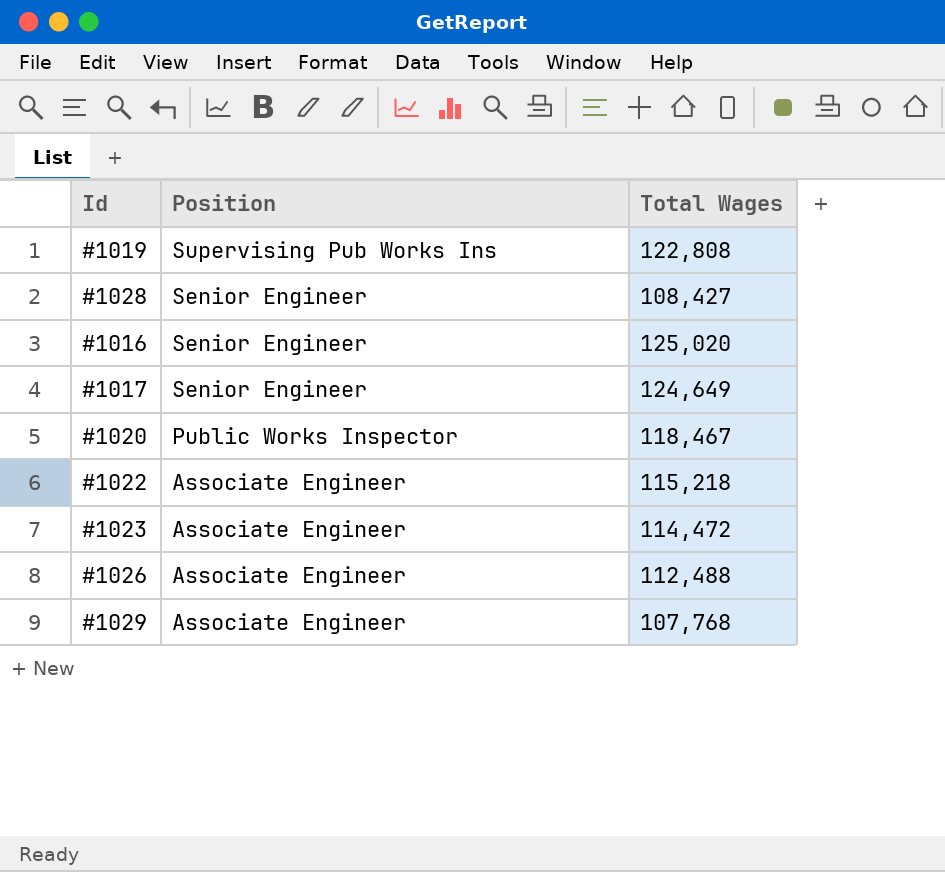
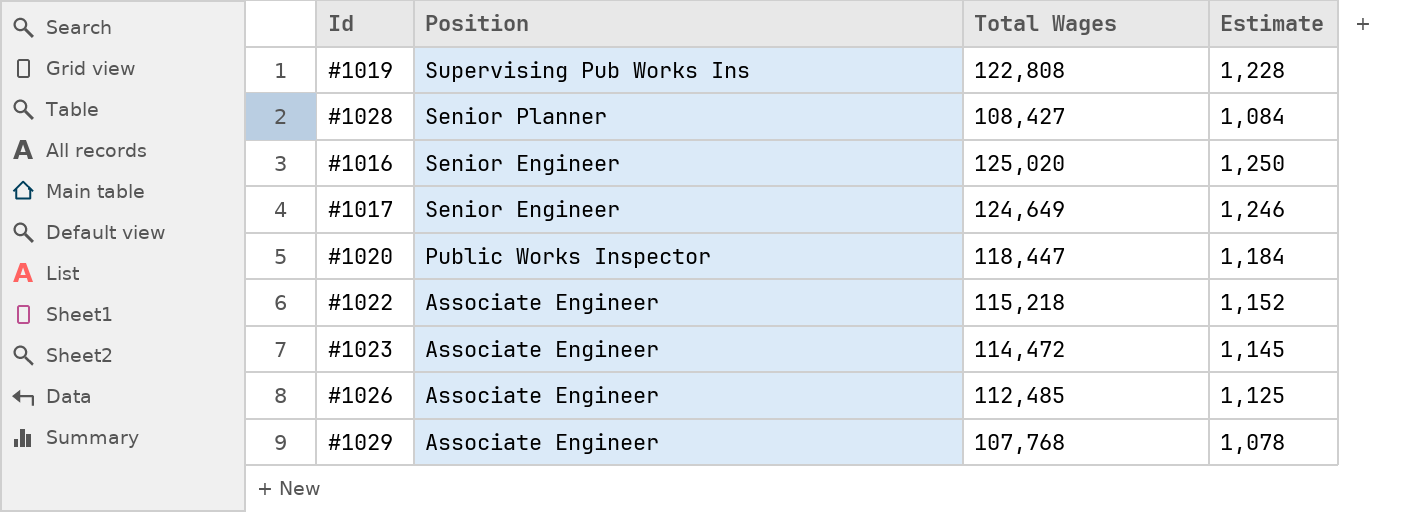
column Estimate | formula: none -> [Total Wages] * 0.01
#1028 | Position: Senior Engineer -> Senior Planner
#1020 | Total Wages: 118,467 -> 118,447
#1026 | Total Wages: 112,488 -> 112,485

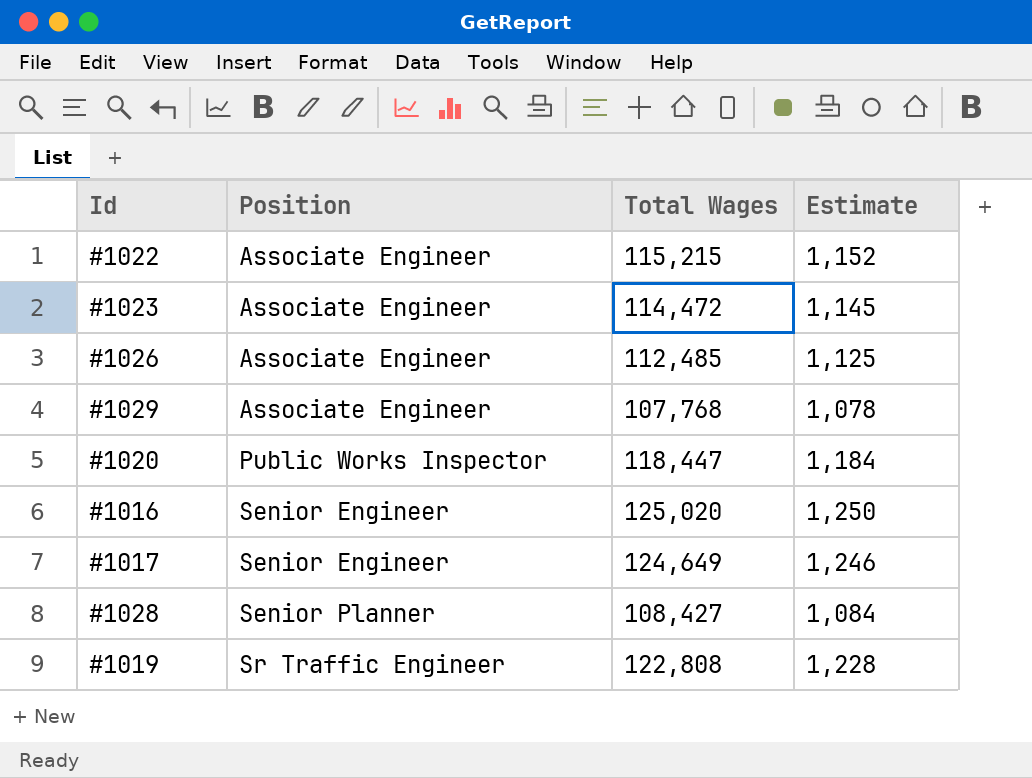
row order: Position descending -> Position ascending
#1022 | Total Wages: 115,218 -> 115,215
#1019 | Position: Supervising Pub Works Ins -> Sr Traffic Engineer

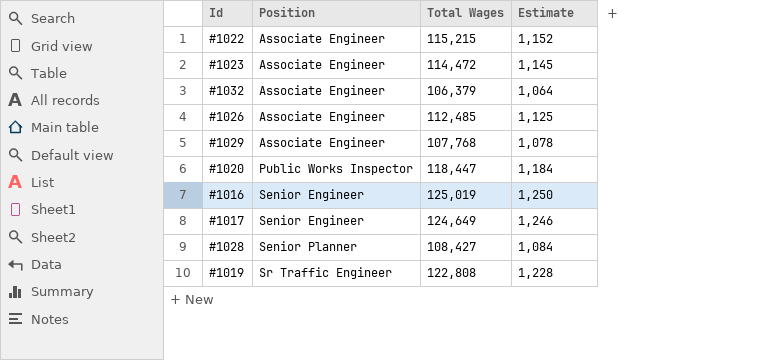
row #1032: none -> Associate Engineer | 106,379 | 1,064
#1016 | Total Wages: 125,020 -> 125,019

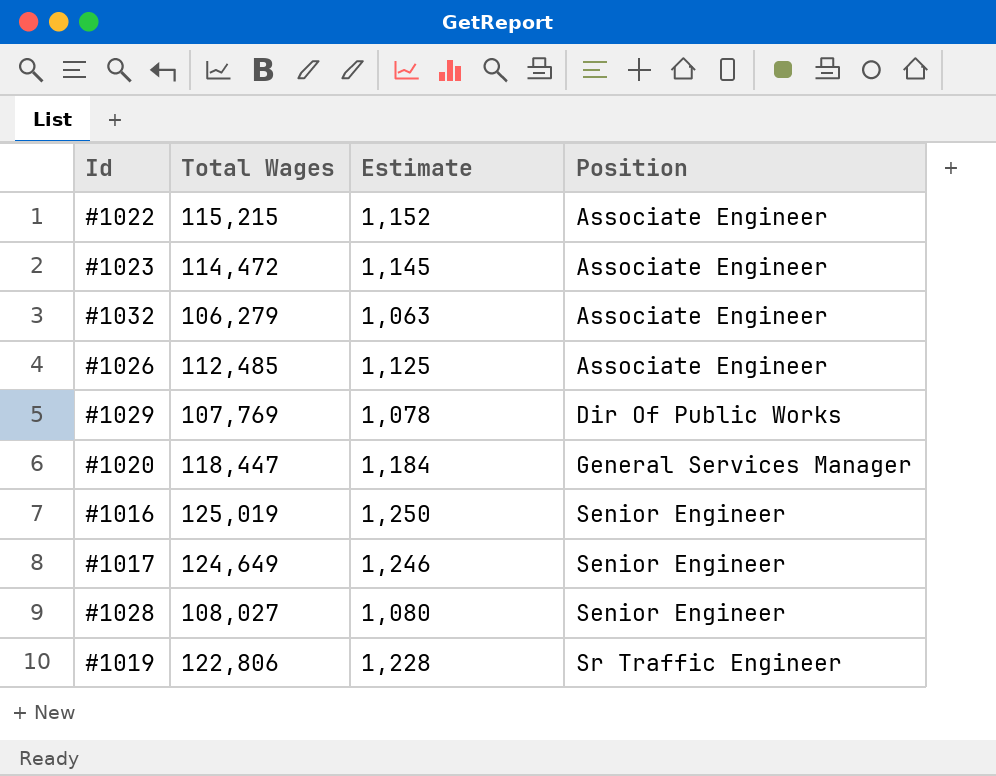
column Position | position: 2 -> 4
#1032 | Total Wages: 106,379 -> 106,279
#1032 | Estimate: 1,064 -> 1,063
#1029 | Total Wages: 107,768 -> 107,769
#1029 | Position: Associate Engineer -> Dir Of Public Works
#1020 | Position: Public Works Inspector -> General Services Manager
#1028 | Total Wages: 108,427 -> 108,027
#1028 | Estimate: 1,084 -> 1,080
#1028 | Position: Senior Planner -> Senior Engineer
#1019 | Total Wages: 122,808 -> 122,806

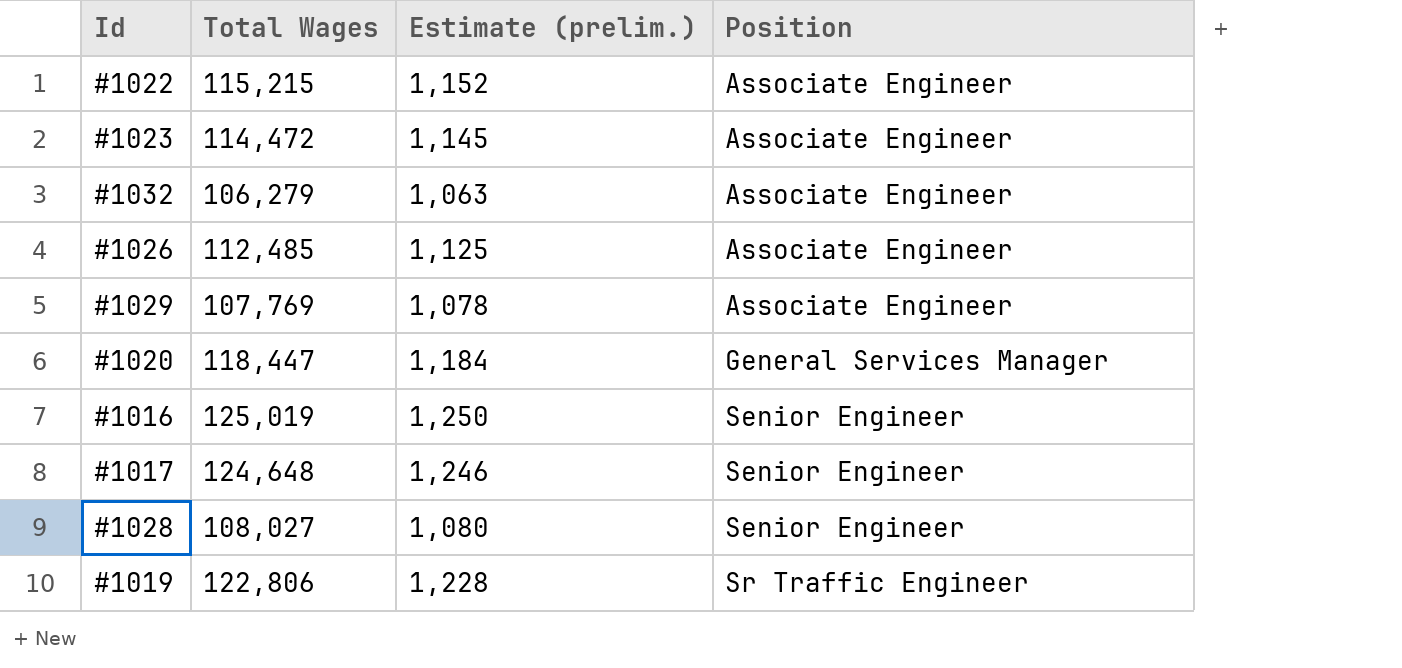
column name: Estimate -> Estimate (prelim.)
#1029 | Position: Dir Of Public Works -> Associate Engineer
#1017 | Total Wages: 124,649 -> 124,648

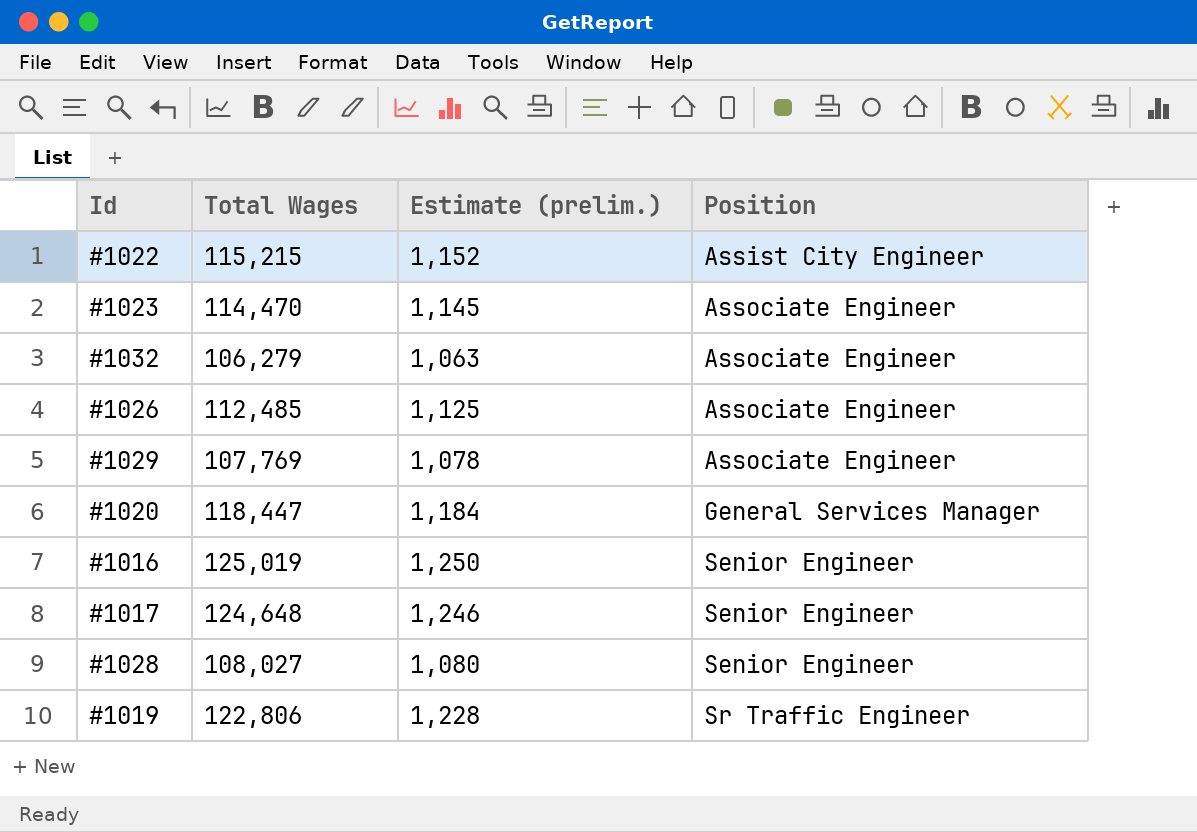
#1022 | Position: Associate Engineer -> Assist City Engineer
#1023 | Total Wages: 114,472 -> 114,470

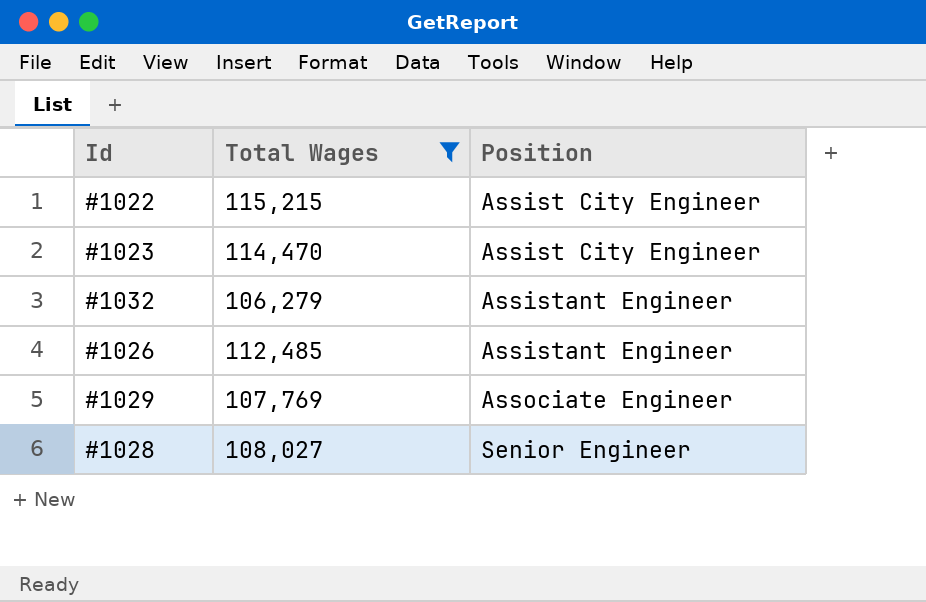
filter: none -> Total Wages <= 115,215
column Estimate (prelim.) | formula: [Total Wages] * 0.01 -> none
#1023 | Position: Associate Engineer -> Assist City Engineer
#1032 | Position: Associate Engineer -> Assistant Engineer
#1026 | Position: Associate Engineer -> Assistant Engineer

